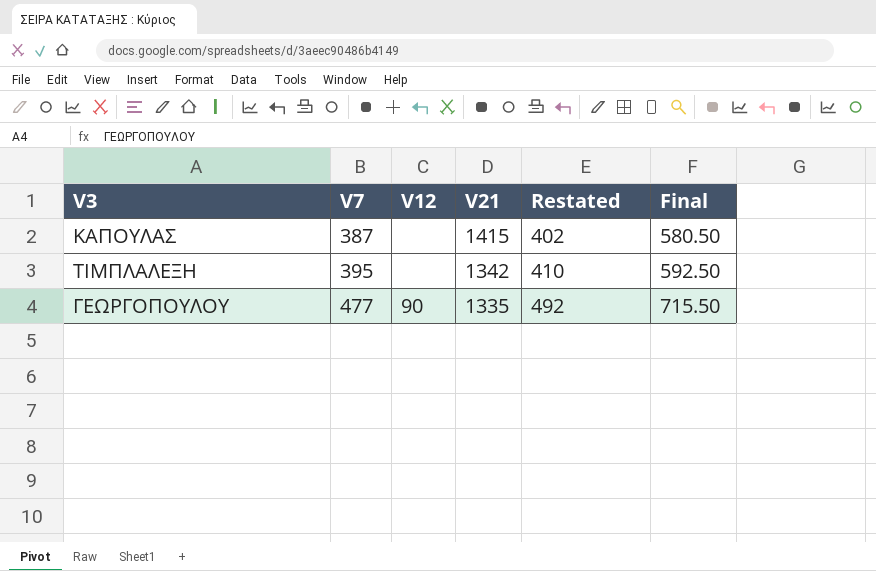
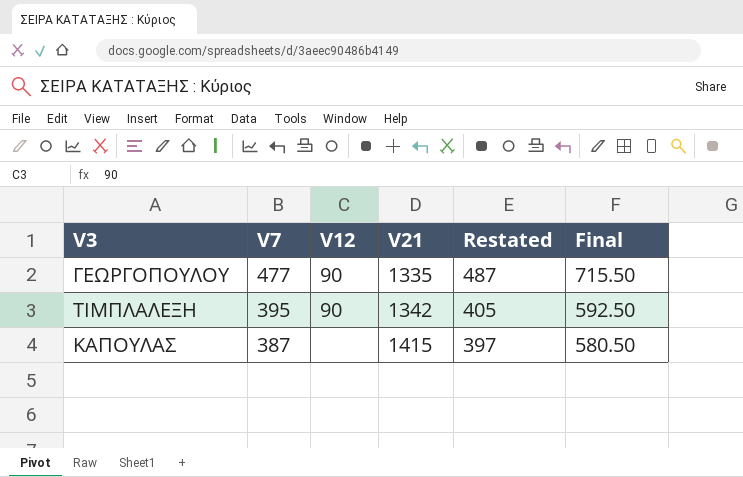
row order: V7 ascending -> V7 descending
column Restated | formula: [V7] + 15 -> [V7] + 10
ΤΙΜΠΛΑΛΕΞΗ | V12: none -> 90

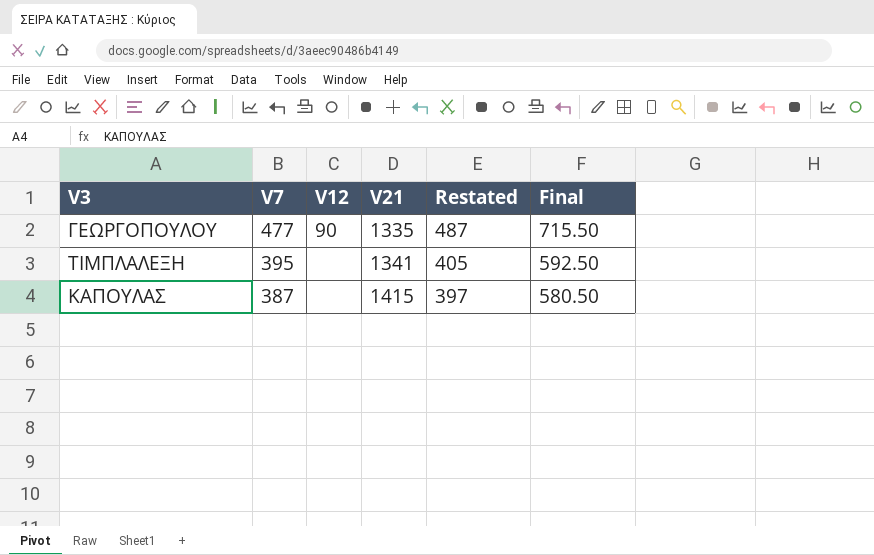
ΤΙΜΠΛΑΛΕΞΗ | V12: 90 -> none
ΤΙΜΠΛΑΛΕΞΗ | V21: 1342 -> 1341

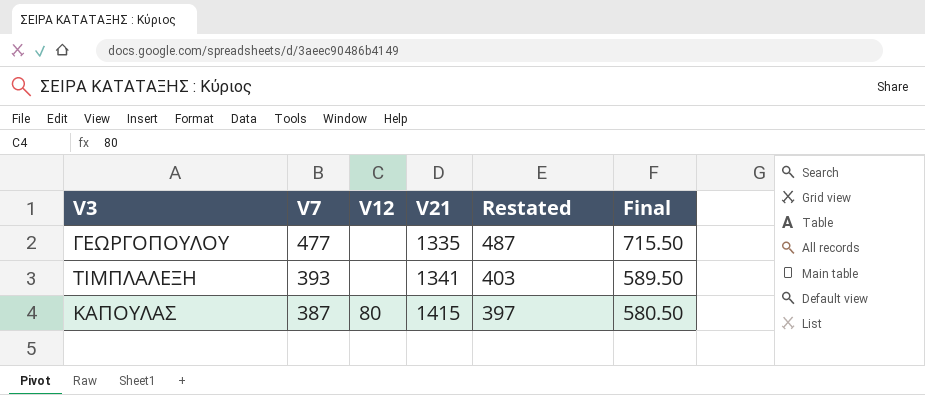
ΓΕΩΡΓΟΠΟΥΛΟΥ | V12: 90 -> none
ΤΙΜΠΛΑΛΕΞΗ | V7: 395 -> 393
ΤΙΜΠΛΑΛΕΞΗ | Restated: 405 -> 403
ΤΙΜΠΛΑΛΕΞΗ | Final: 592.50 -> 589.50
ΚΑΠΟΥΛΑΣ | V12: none -> 80

